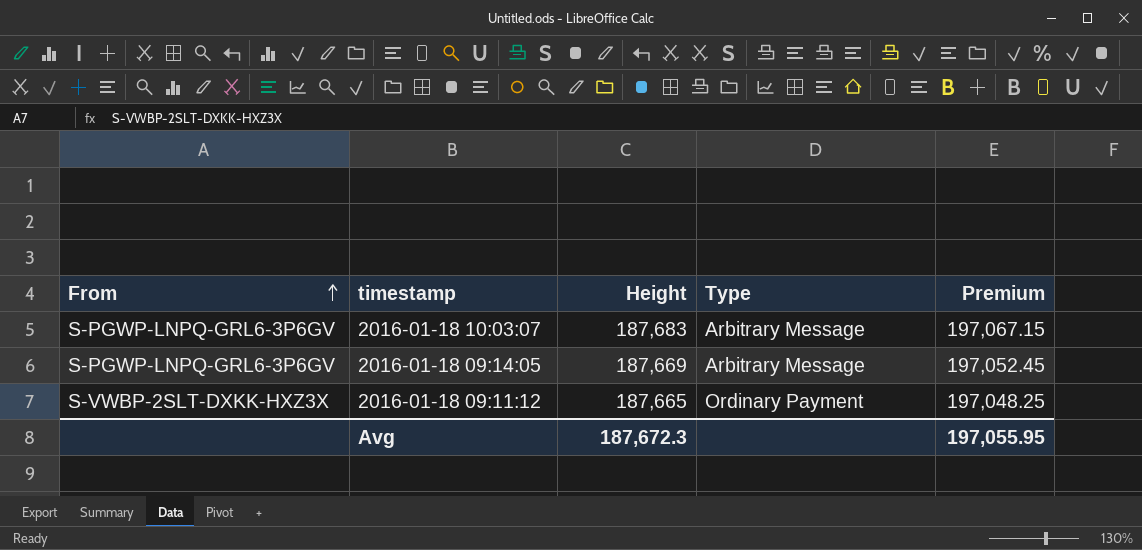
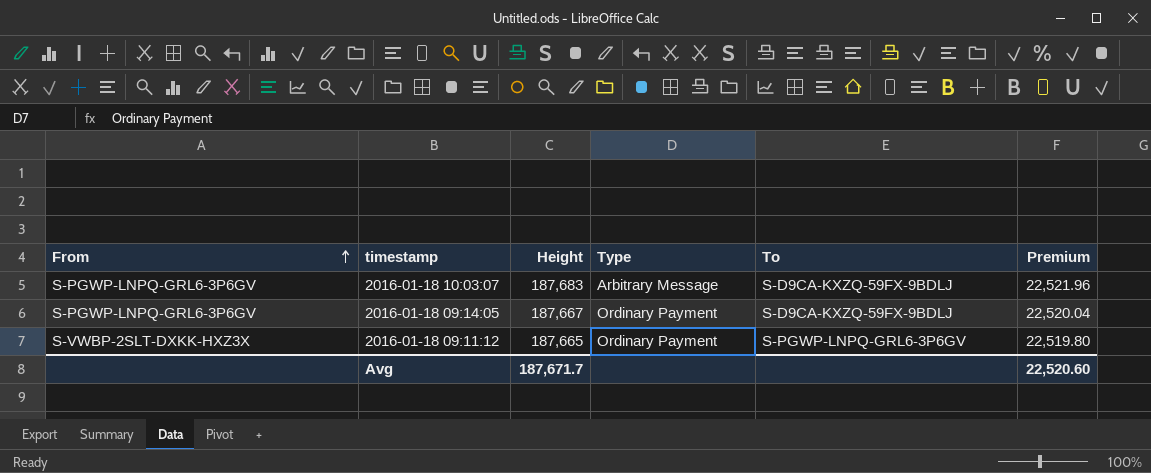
column To | position: none -> 5
column Premium | formula: [Height] * 1.05 -> [Height] * 0.12
2016-01-18 09:14:05 | Height: 187,669 -> 187,667
2016-01-18 09:14:05 | Type: Arbitrary Message -> Ordinary Payment
Avg | Height: 187,672.3 -> 187,671.7
Avg | Premium: 197,055.95 -> 22,520.60

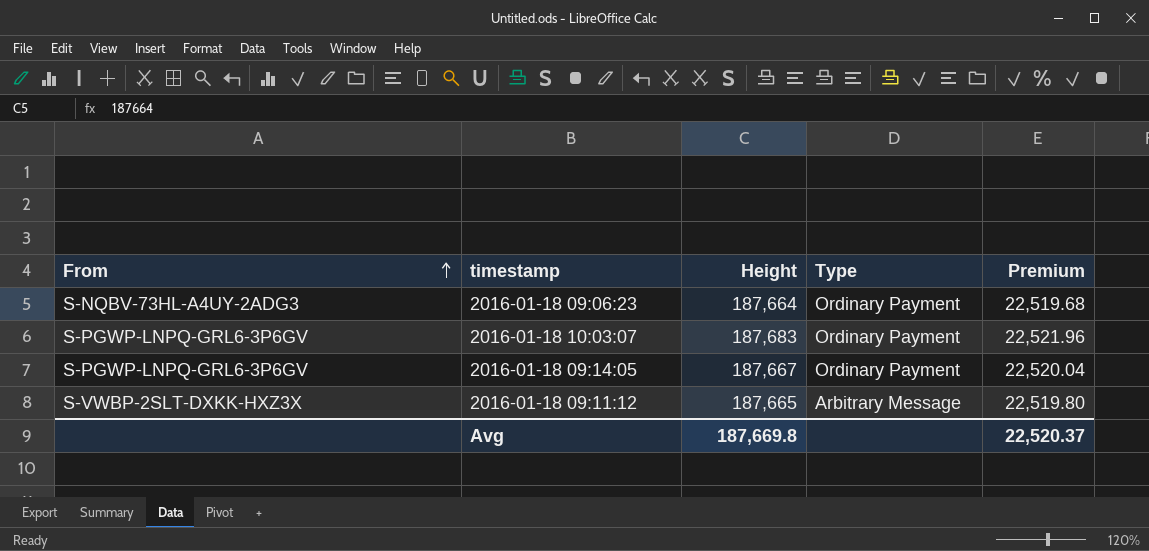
column To | position: 5 -> none
row 2016-01-18 09:06:23: none -> S-NQBV-73HL-A4UY-2ADG3 | 187,664 | Ordinary Payment | 22,519.68
2016-01-18 10:03:07 | Type: Arbitrary Message -> Ordinary Payment
2016-01-18 09:11:12 | Type: Ordinary Payment -> Arbitrary Message
Avg | Height: 187,671.7 -> 187,669.8
Avg | Premium: 22,520.60 -> 22,520.37

